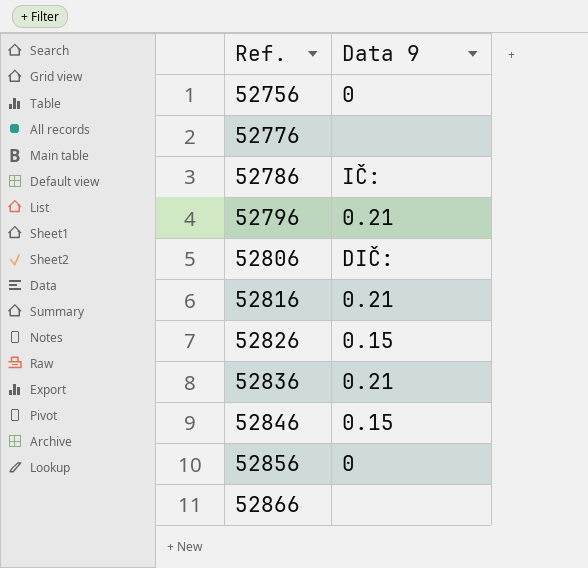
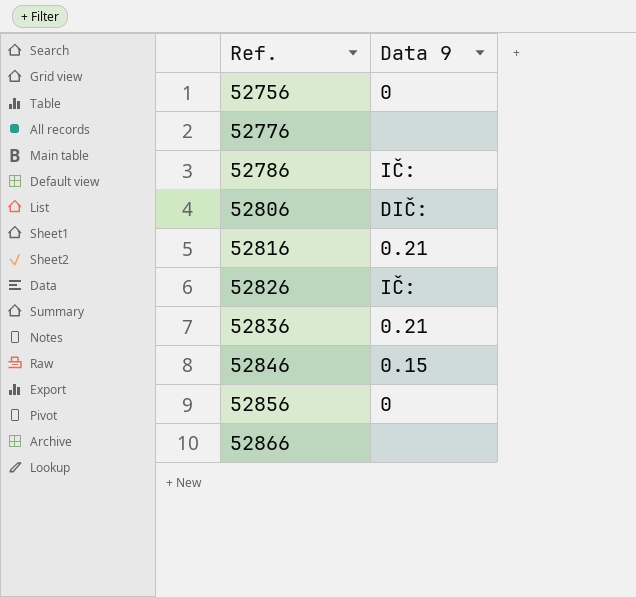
row 52796: 0.21 -> none
52826 | Data 9: 0.15 -> IČ:

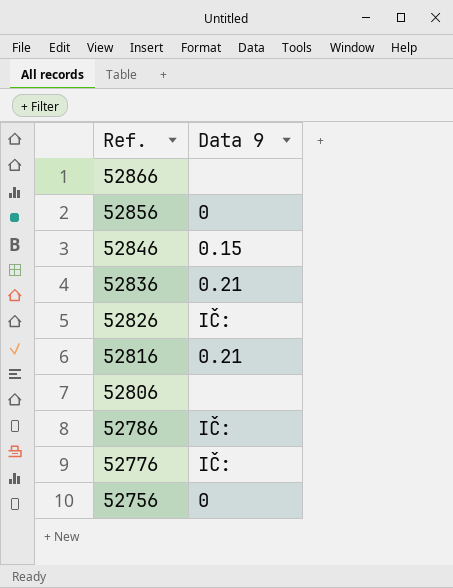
row order: Ref. ascending -> Ref. descending
52806 | Data 9: DIČ: -> none
52776 | Data 9: none -> IČ:

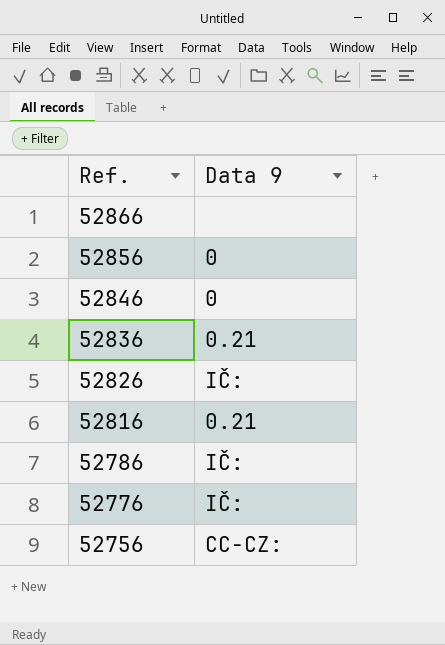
row 52806: none -> none
52846 | Data 9: 0.15 -> 0
52756 | Data 9: 0 -> CC-CZ:

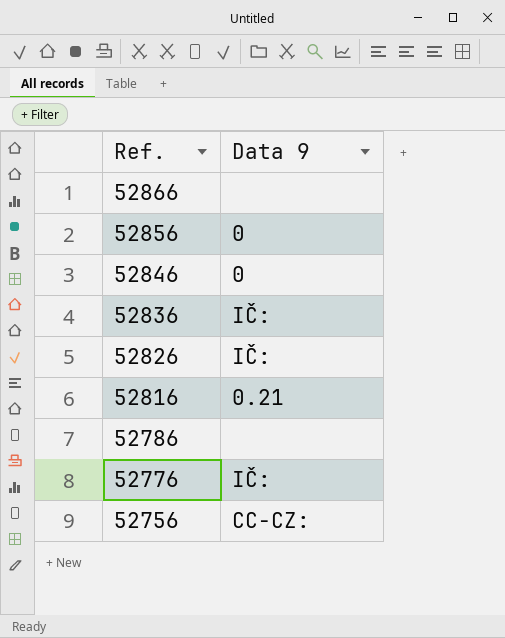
52836 | Data 9: 0.21 -> IČ:
52786 | Data 9: IČ: -> none

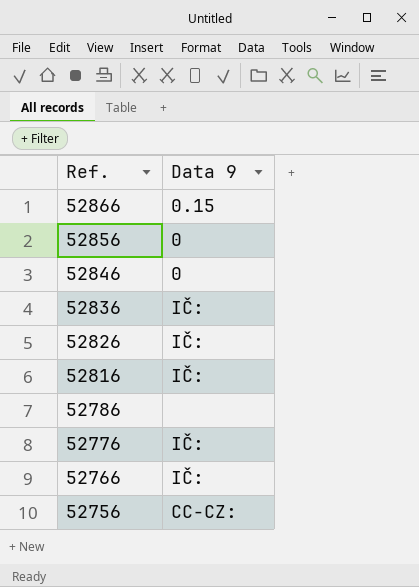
52866 | Data 9: none -> 0.15
52816 | Data 9: 0.21 -> IČ:
row 52766: none -> IČ:

